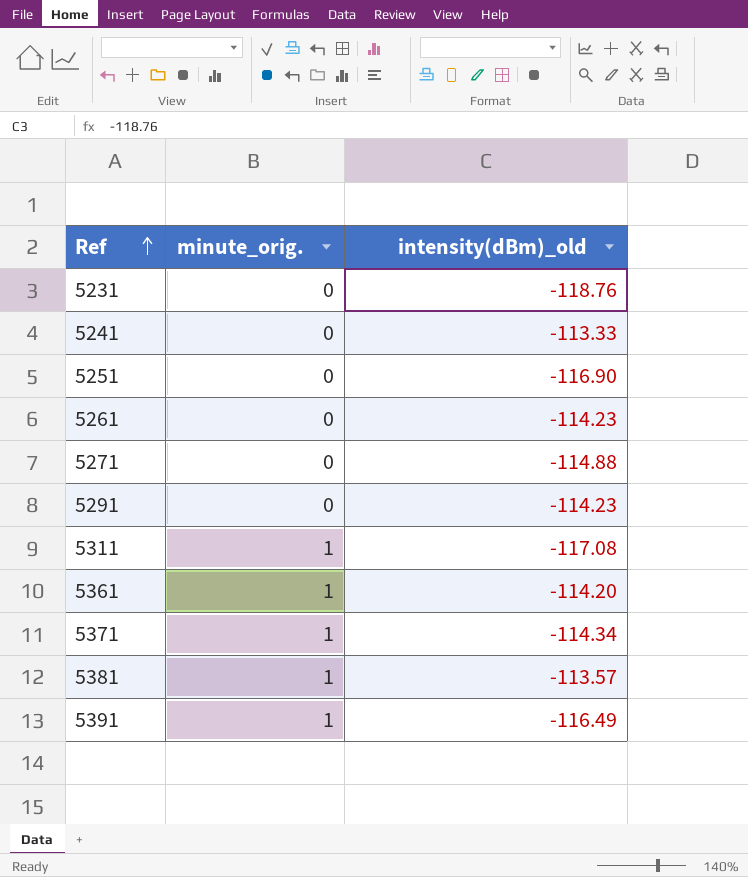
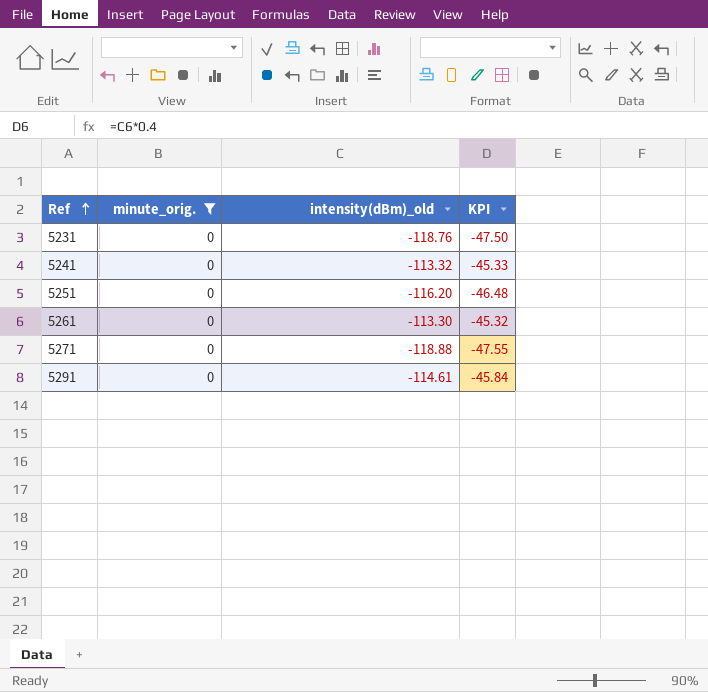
filter: none -> minute_orig. = 0
column KPI | formula: none -> [intensity(dBm)_old] * 0.4
5241 | intensity(dBm)_old: -113.33 -> -113.32
5251 | intensity(dBm)_old: -116.90 -> -116.20
5261 | intensity(dBm)_old: -114.23 -> -113.30
5271 | intensity(dBm)_old: -114.88 -> -118.88
5291 | intensity(dBm)_old: -114.23 -> -114.61

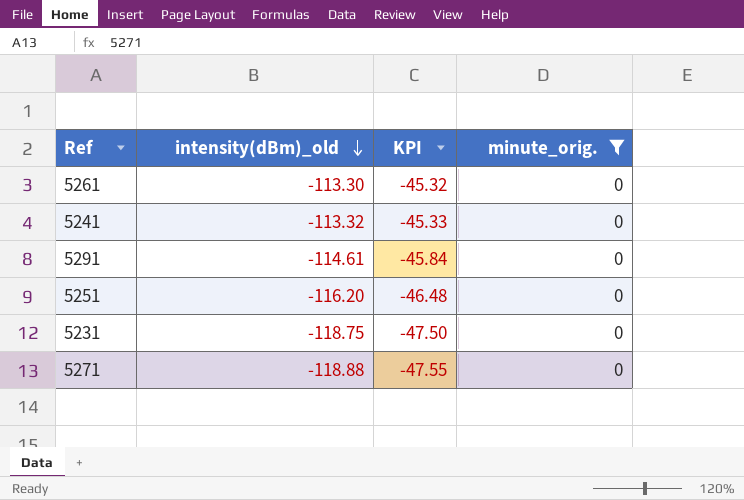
row order: Ref ascending -> intensity(dBm)_old descending
column minute_orig. | position: 2 -> 4
5231 | intensity(dBm)_old: -118.76 -> -118.75

